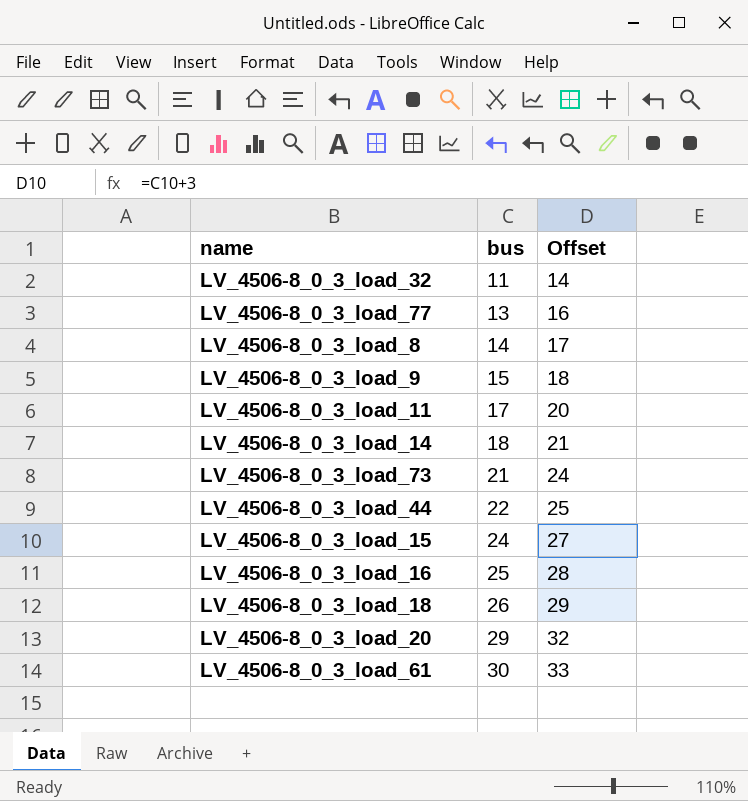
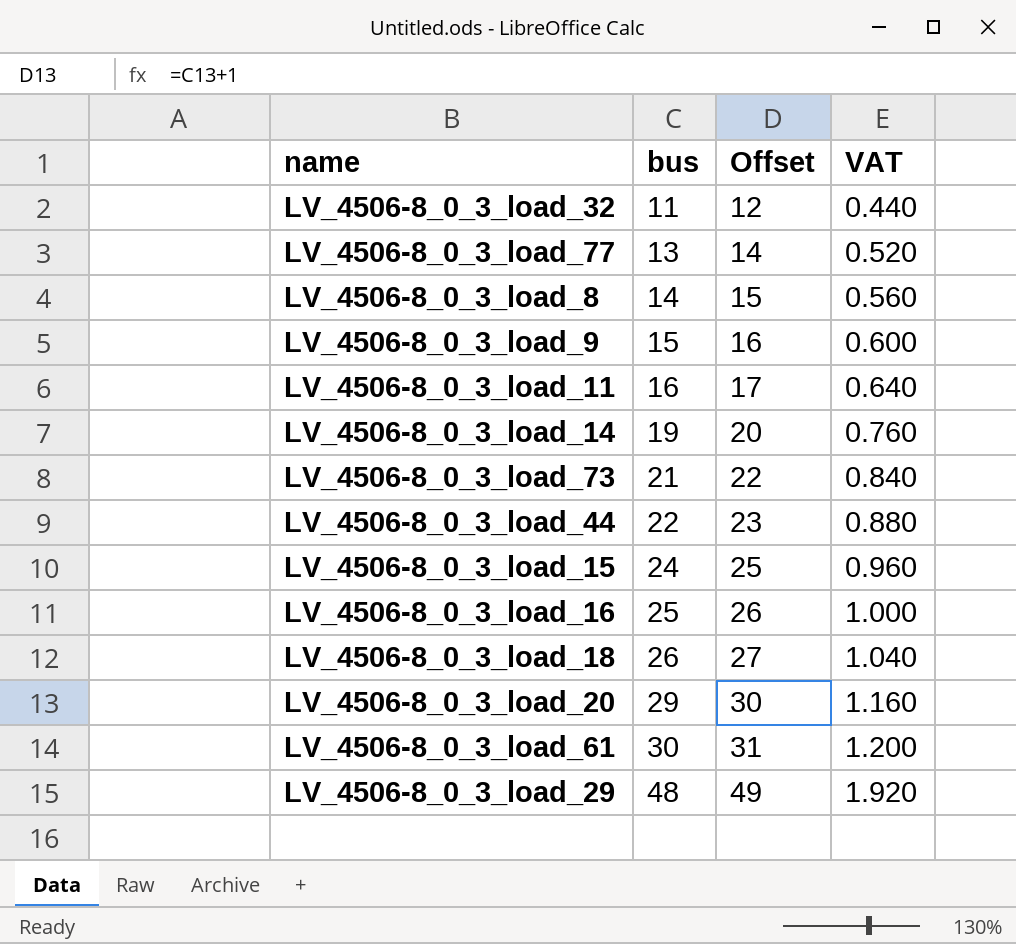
column Offset | formula: [bus] + 3 -> [bus] + 1
column VAT | formula: none -> [bus] * 0.04
LV_4506-8_0_3_load_11 | bus: 17 -> 16
LV_4506-8_0_3_load_14 | bus: 18 -> 19
row LV_4506-8_0_3_load_29: none -> 48 | 49 | 1.920

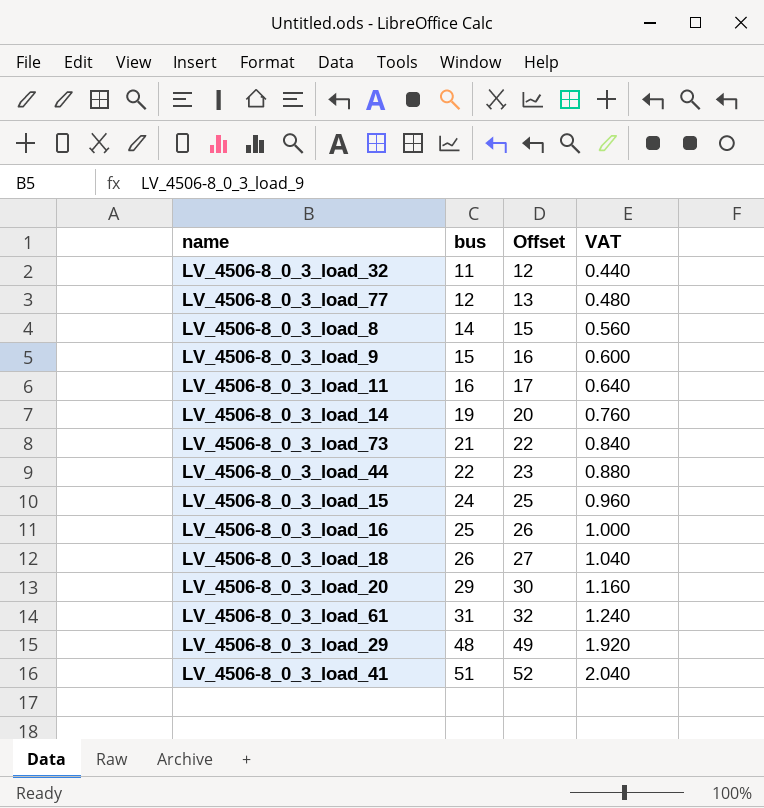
LV_4506-8_0_3_load_77 | bus: 13 -> 12
LV_4506-8_0_3_load_77 | Offset: 14 -> 13
LV_4506-8_0_3_load_77 | VAT: 0.520 -> 0.480
LV_4506-8_0_3_load_61 | bus: 30 -> 31
LV_4506-8_0_3_load_61 | Offset: 31 -> 32
LV_4506-8_0_3_load_61 | VAT: 1.200 -> 1.240
row LV_4506-8_0_3_load_41: none -> 51 | 52 | 2.040

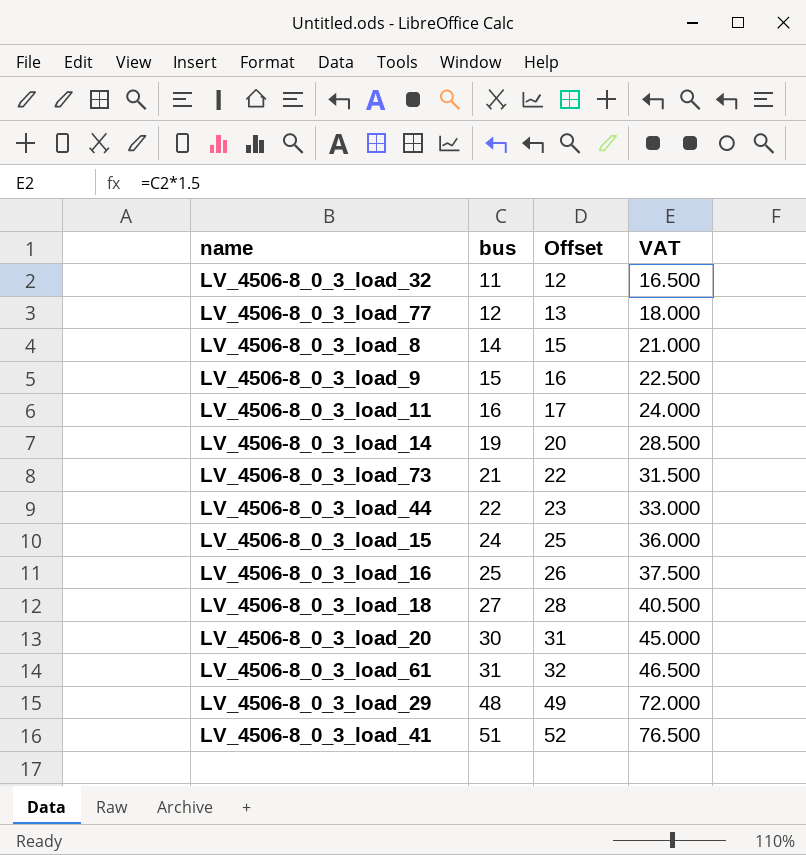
column VAT | formula: [bus] * 0.04 -> [bus] * 1.5
LV_4506-8_0_3_load_18 | bus: 26 -> 27
LV_4506-8_0_3_load_18 | Offset: 27 -> 28
LV_4506-8_0_3_load_20 | bus: 29 -> 30
LV_4506-8_0_3_load_20 | Offset: 30 -> 31

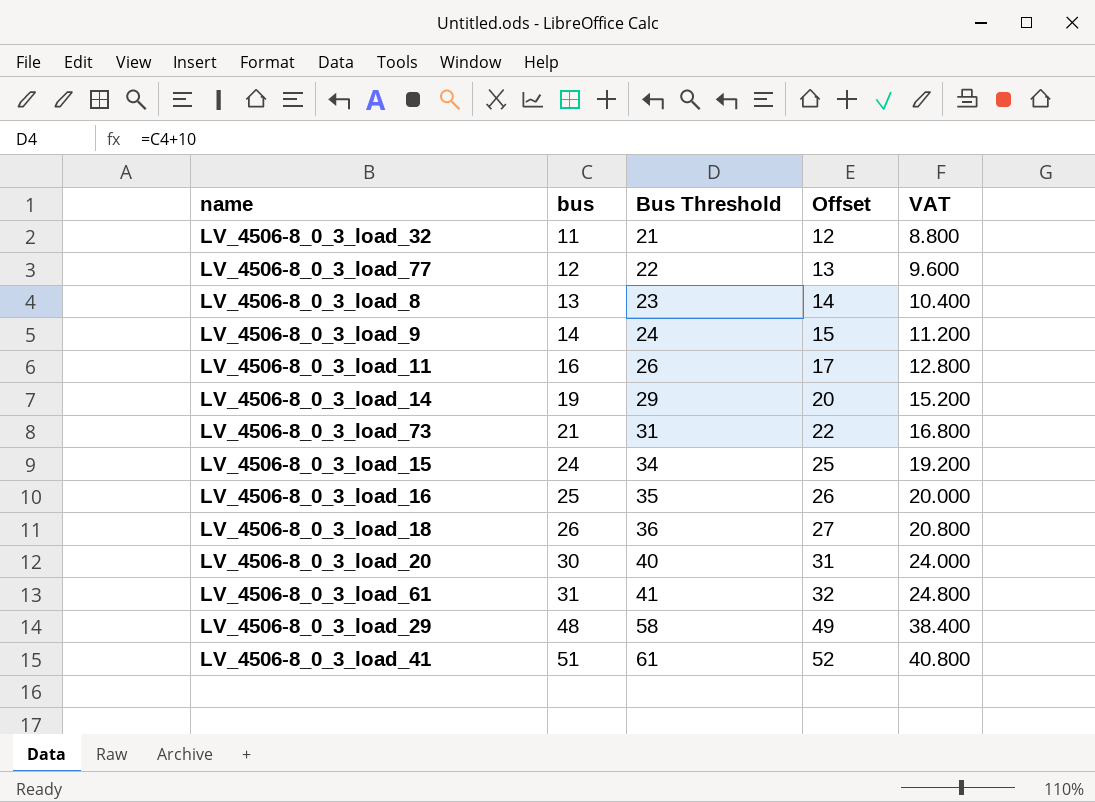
column Bus Threshold | formula: none -> [bus] + 10
column VAT | formula: [bus] * 1.5 -> [bus] * 0.8
row LV_4506-8_0_3_load_44: 22 | 23 | 33.000 -> none
LV_4506-8_0_3_load_8 | bus: 14 -> 13
LV_4506-8_0_3_load_8 | Offset: 15 -> 14
LV_4506-8_0_3_load_9 | bus: 15 -> 14
LV_4506-8_0_3_load_9 | Offset: 16 -> 15
LV_4506-8_0_3_load_18 | bus: 27 -> 26
LV_4506-8_0_3_load_18 | Offset: 28 -> 27

